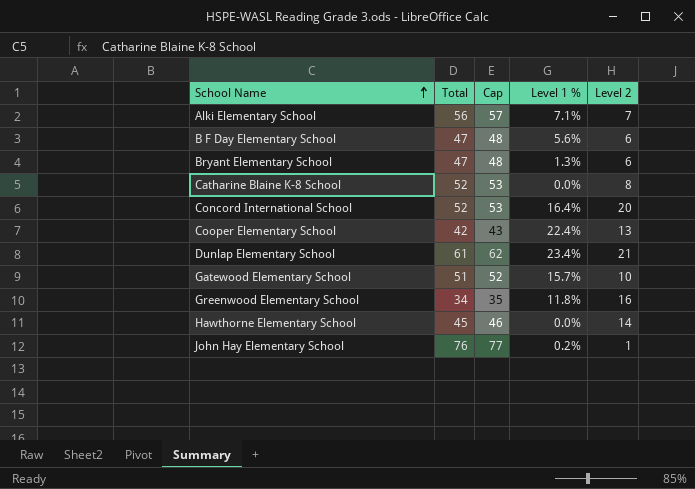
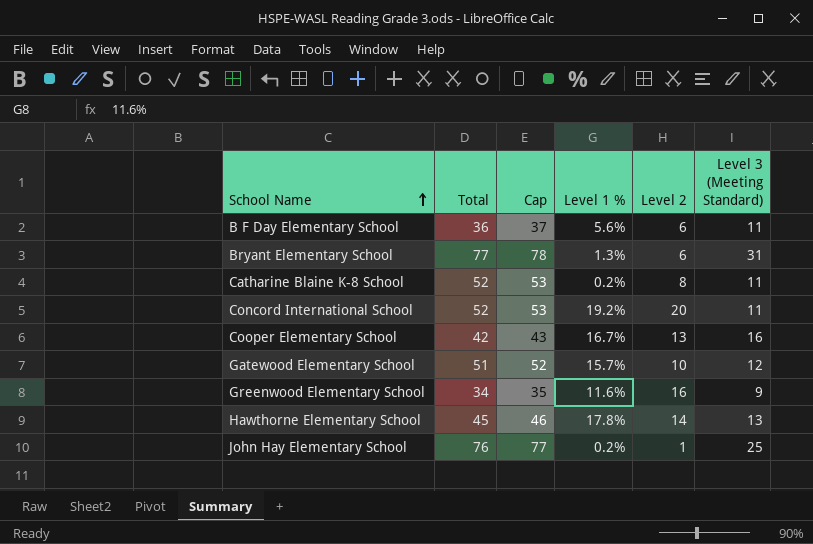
column Level 3 (Meeting Standard) | position: none -> 6
row Alki Elementary School: 56 | 57 | 7.1% | 7 -> none
row Dunlap Elementary School: 61 | 62 | 23.4% | 21 -> none
B F Day Elementary School | Total: 47 -> 36
B F Day Elementary School | Cap: 48 -> 37
Bryant Elementary School | Total: 47 -> 77
Bryant Elementary School | Cap: 48 -> 78
Catharine Blaine K-8 School | Level 1 %: 0.0% -> 0.2%
Concord International School | Level 1 %: 16.4% -> 19.2%
Cooper Elementary School | Level 1 %: 22.4% -> 16.7%
Greenwood Elementary School | Level 1 %: 11.8% -> 11.6%
Hawthorne Elementary School | Level 1 %: 0.0% -> 17.8%

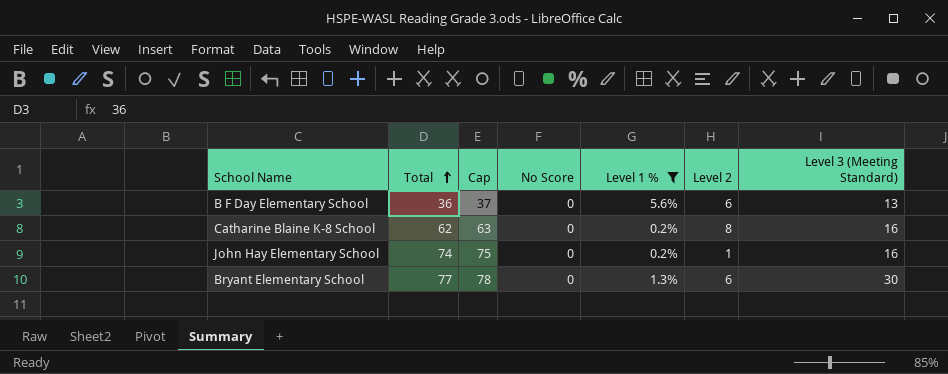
filter: none -> Level 1 % <= 5.6%
row order: School Name ascending -> Total ascending
column No Score | position: none -> 4
B F Day Elementary School | Level 3 (Meeting Standard): 11 -> 13
Catharine Blaine K-8 School | Total: 52 -> 62
Catharine Blaine K-8 School | Cap: 53 -> 63
Catharine Blaine K-8 School | Level 3 (Meeting Standard): 11 -> 16
John Hay Elementary School | Total: 76 -> 74
John Hay Elementary School | Cap: 77 -> 75
John Hay Elementary School | Level 3 (Meeting Standard): 25 -> 16
Bryant Elementary School | Level 3 (Meeting Standard): 31 -> 30

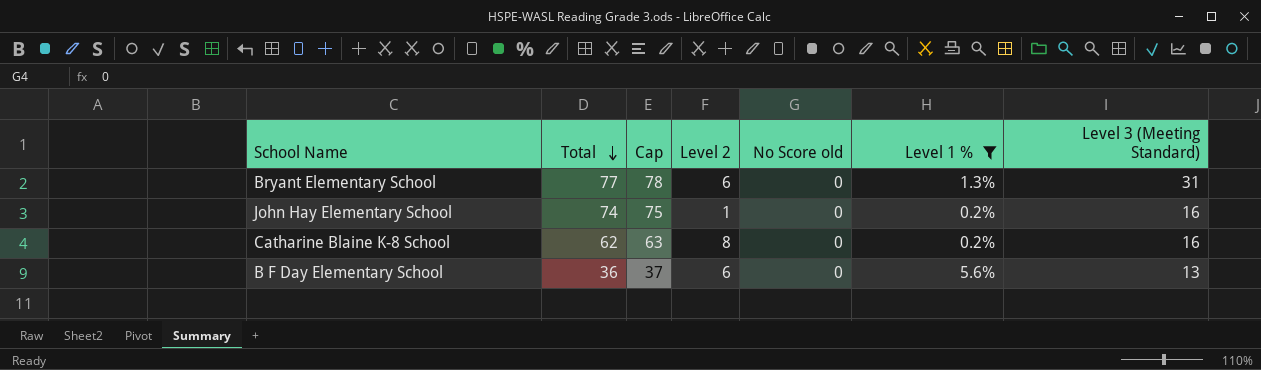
row order: Total ascending -> Total descending
column Level 2 | position: 6 -> 4
column name: No Score -> No Score old
Bryant Elementary School | Level 3 (Meeting Standard): 30 -> 31

